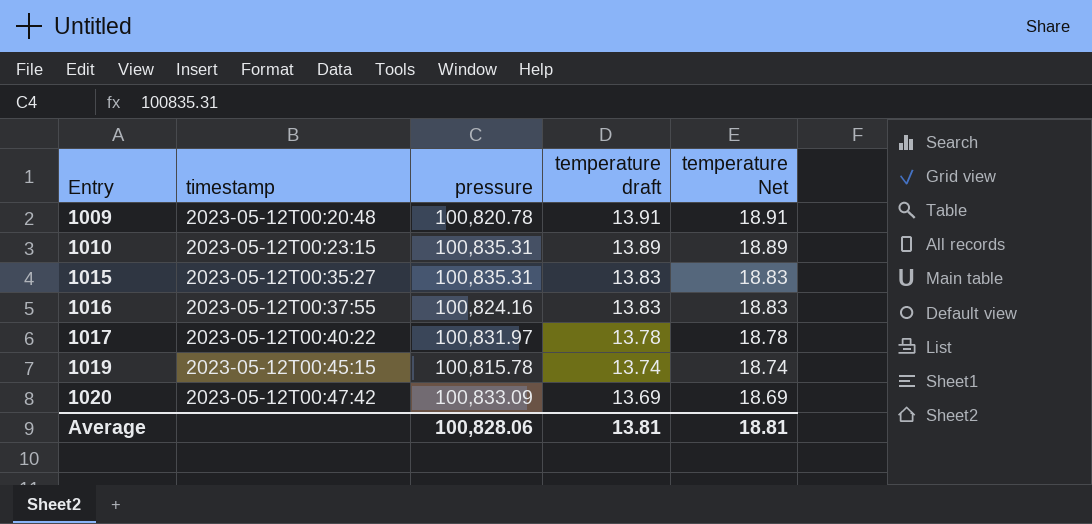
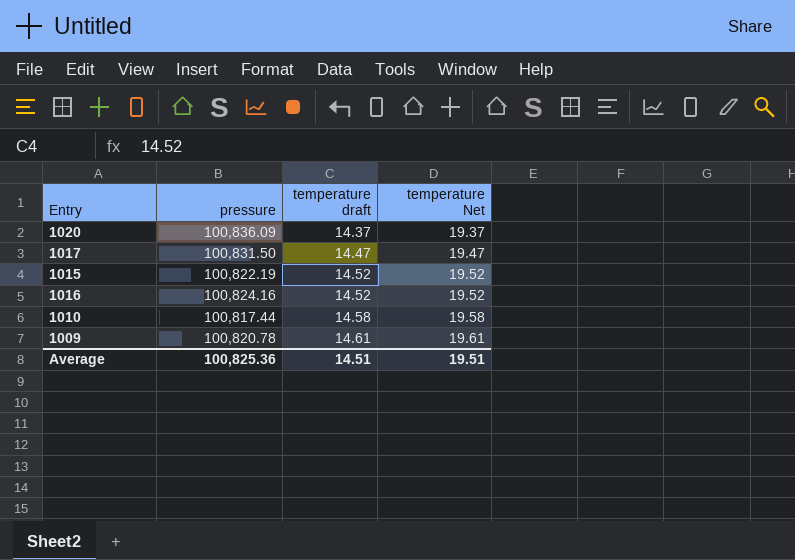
row order: Entry ascending -> temperature draft ascending
column timestamp | position: 2 -> none
row 1019: 2023-05-12T00:45:15 | 100,815.78 | 13.74 | 18.74 -> none
1020 | pressure: 100,833.09 -> 100,836.09
1020 | temperature draft: 13.69 -> 14.37
1020 | temperature Net: 18.69 -> 19.37
1017 | pressure: 100,831.97 -> 100,831.50
1017 | temperature draft: 13.78 -> 14.47
1017 | temperature Net: 18.78 -> 19.47
1015 | pressure: 100,835.31 -> 100,822.19
1015 | temperature draft: 13.83 -> 14.52
1015 | temperature Net: 18.83 -> 19.52
1016 | temperature draft: 13.83 -> 14.52
1016 | temperature Net: 18.83 -> 19.52
1010 | pressure: 100,835.31 -> 100,817.44
1010 | temperature draft: 13.89 -> 14.58
1010 | temperature Net: 18.89 -> 19.58
1009 | temperature draft: 13.91 -> 14.61
1009 | temperature Net: 18.91 -> 19.61
Average | pressure: 100,828.06 -> 100,825.36
Average | temperature draft: 13.81 -> 14.51
Average | temperature Net: 18.81 -> 19.51

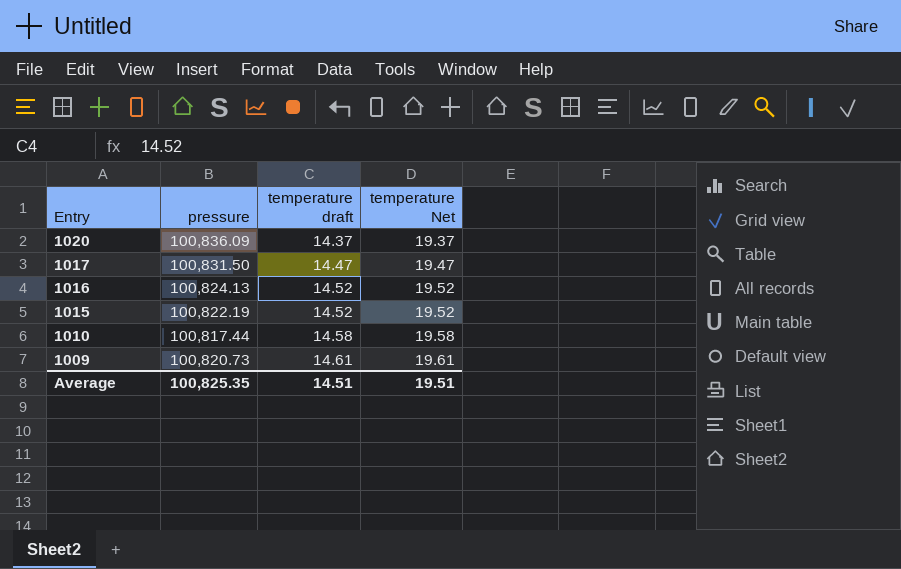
row order: temperature draft ascending -> Entry descending
1016 | pressure: 100,824.16 -> 100,824.13
1009 | pressure: 100,820.78 -> 100,820.73
Average | pressure: 100,825.36 -> 100,825.35

